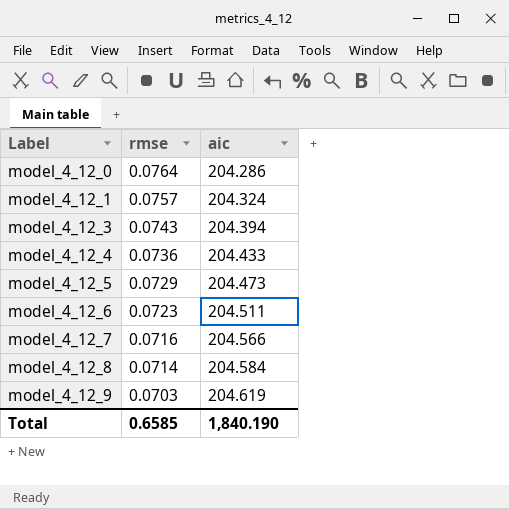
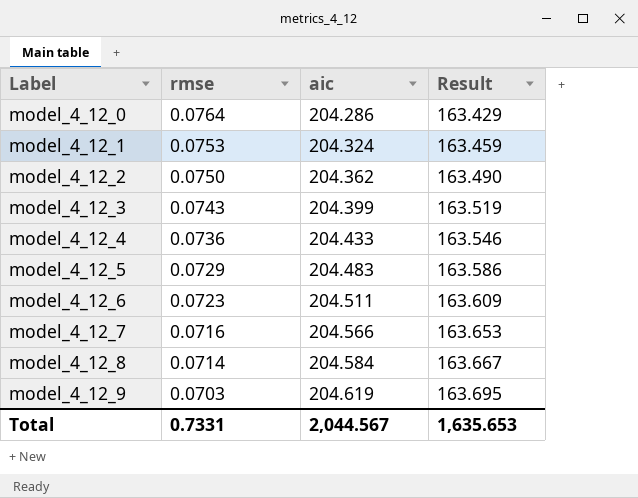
column Result | formula: none -> [aic] * 0.8
model_4_12_1 | rmse: 0.0757 -> 0.0753
row model_4_12_2: none -> 0.0750 | 204.362 | 163.490
model_4_12_3 | aic: 204.394 -> 204.399
model_4_12_5 | aic: 204.473 -> 204.483
Total | rmse: 0.6585 -> 0.7331
Total | aic: 1,840.190 -> 2,044.567

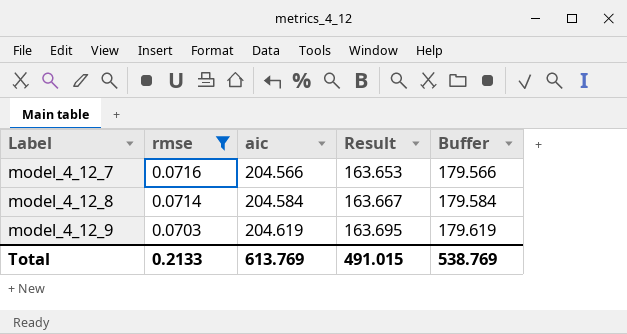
filter: none -> rmse <= 0.0716
column Buffer | formula: none -> [aic] - 25
Total | rmse: 0.7331 -> 0.2133
Total | aic: 2,044.567 -> 613.769
Total | Result: 1,635.653 -> 491.015

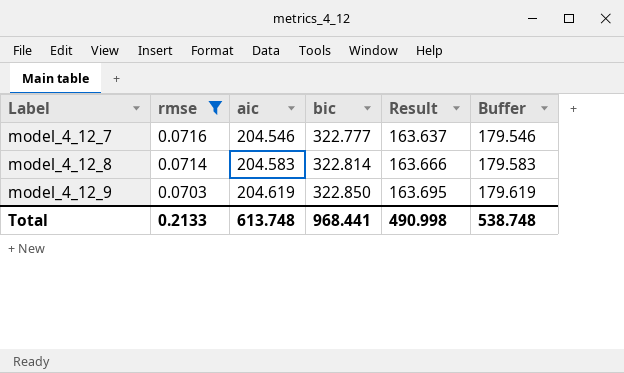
column bic | position: none -> 4
model_4_12_7 | aic: 204.566 -> 204.546
model_4_12_7 | Result: 163.653 -> 163.637
model_4_12_7 | Buffer: 179.566 -> 179.546
model_4_12_8 | aic: 204.584 -> 204.583
model_4_12_8 | Result: 163.667 -> 163.666
model_4_12_8 | Buffer: 179.584 -> 179.583
Total | aic: 613.769 -> 613.748
Total | Result: 491.015 -> 490.998
Total | Buffer: 538.769 -> 538.748

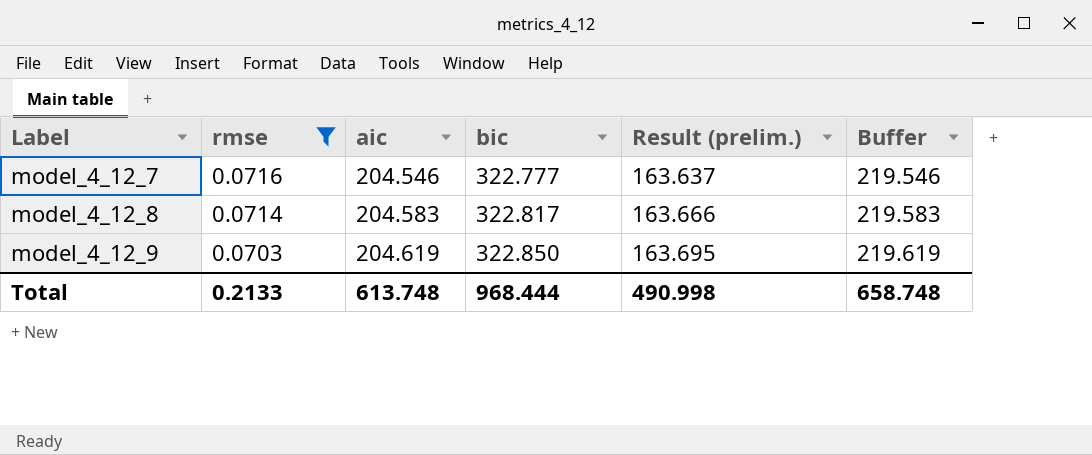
column name: Result -> Result (prelim.)
column Buffer | formula: [aic] - 25 -> [aic] + 15
model_4_12_8 | bic: 322.814 -> 322.817
Total | bic: 968.441 -> 968.444
Total | Buffer: 538.748 -> 658.748

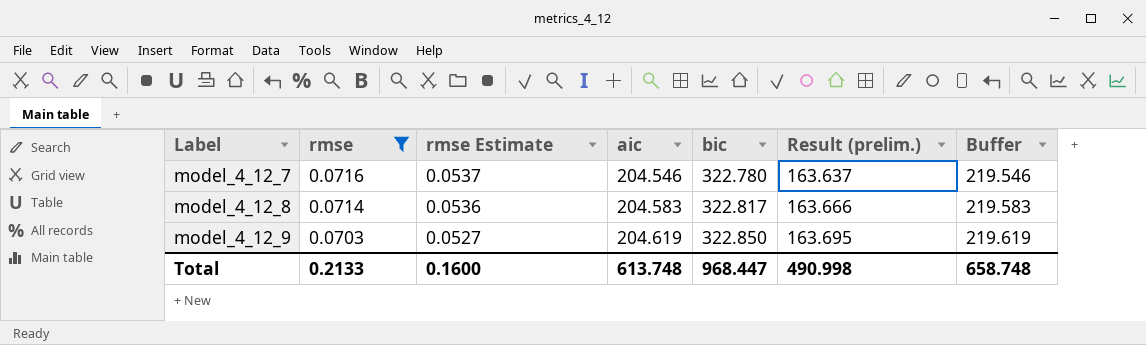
column rmse Estimate | formula: none -> [rmse] * 0.75
model_4_12_7 | bic: 322.777 -> 322.780
Total | bic: 968.444 -> 968.447

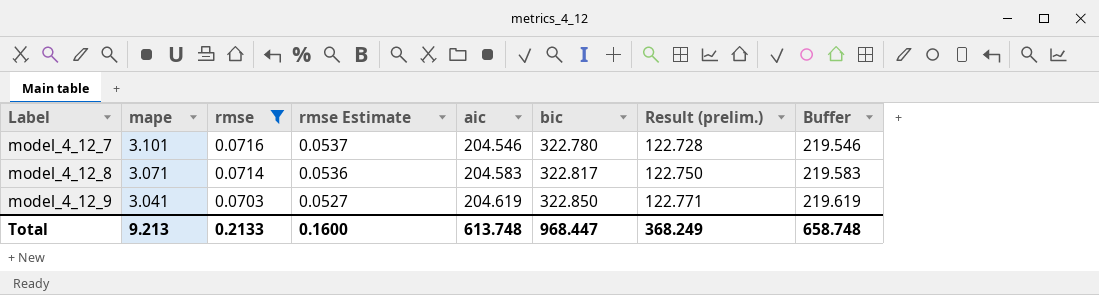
column mape | position: none -> 2
column Result (prelim.) | formula: [aic] * 0.8 -> [aic] * 0.6
Total | Result (prelim.): 490.998 -> 368.249

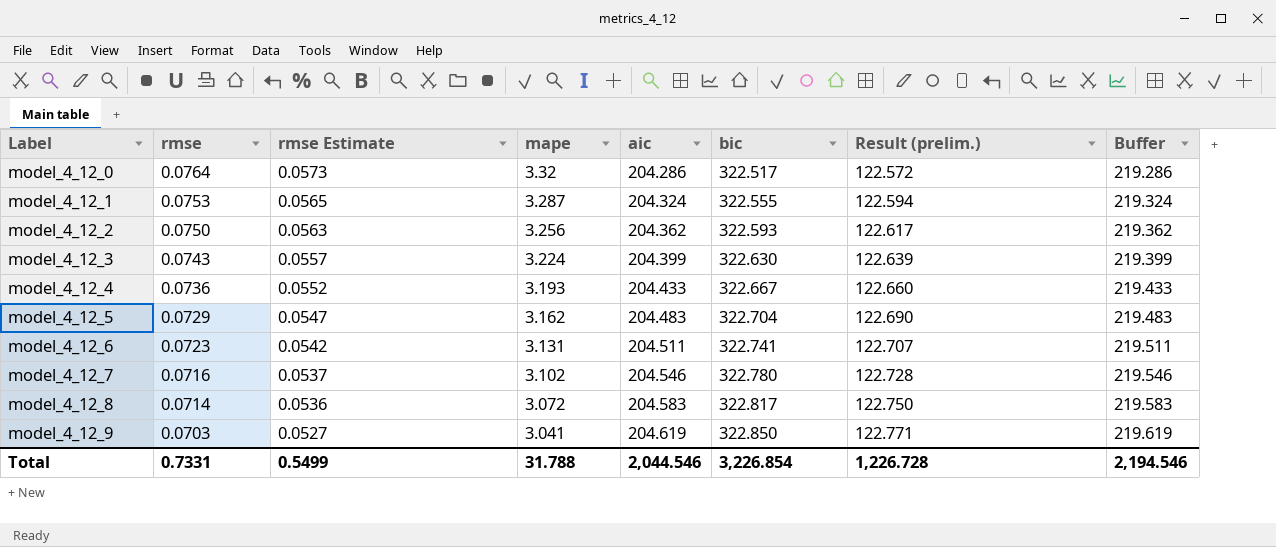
filter: rmse <= 0.0716 -> none
column mape | position: 2 -> 4
model_4_12_7 | mape: 3.101 -> 3.102
model_4_12_8 | mape: 3.071 -> 3.072
Total | rmse: 0.2133 -> 0.7331
Total | rmse Estimate: 0.1600 -> 0.5499
Total | mape: 9.213 -> 31.788
Total | aic: 613.748 -> 2,044.546
Total | bic: 968.447 -> 3,226.854
Total | Result (prelim.): 368.249 -> 1,226.728
Total | Buffer: 658.748 -> 2,194.546

